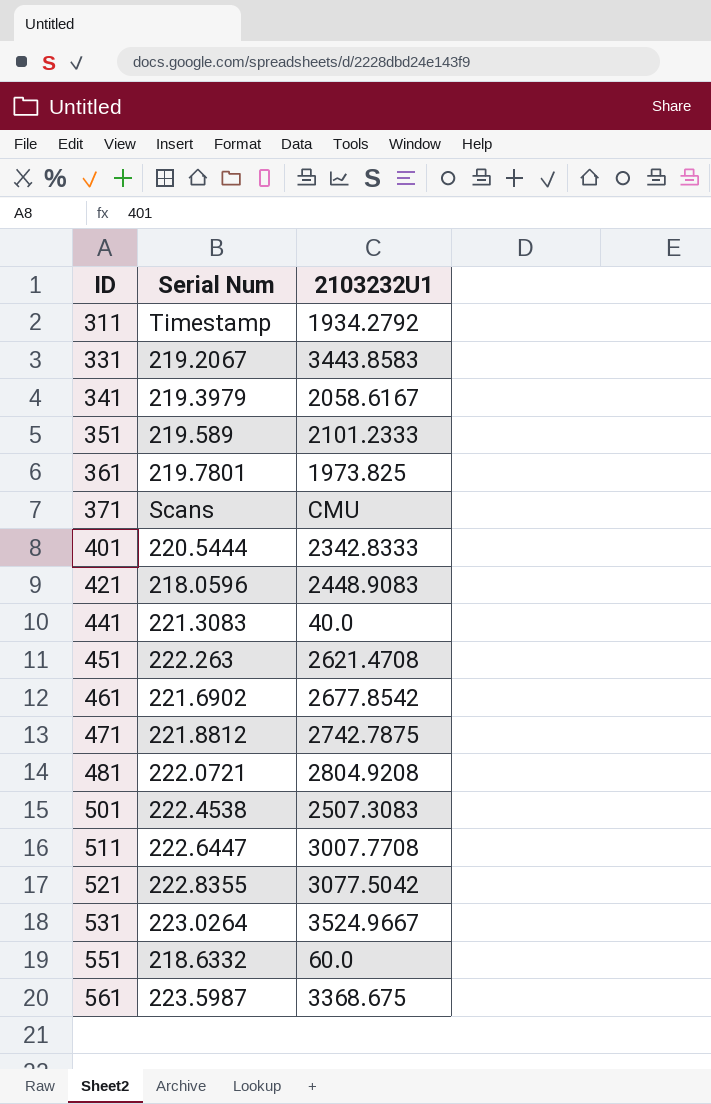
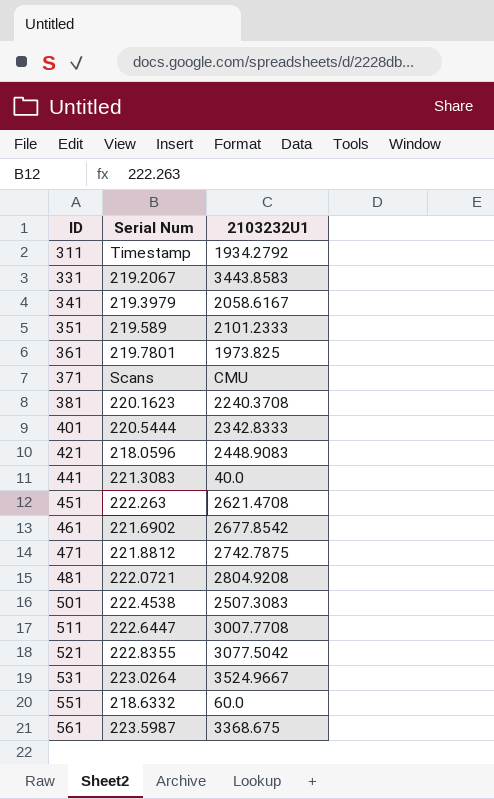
row 381: none -> 220.1623 | 2240.3708

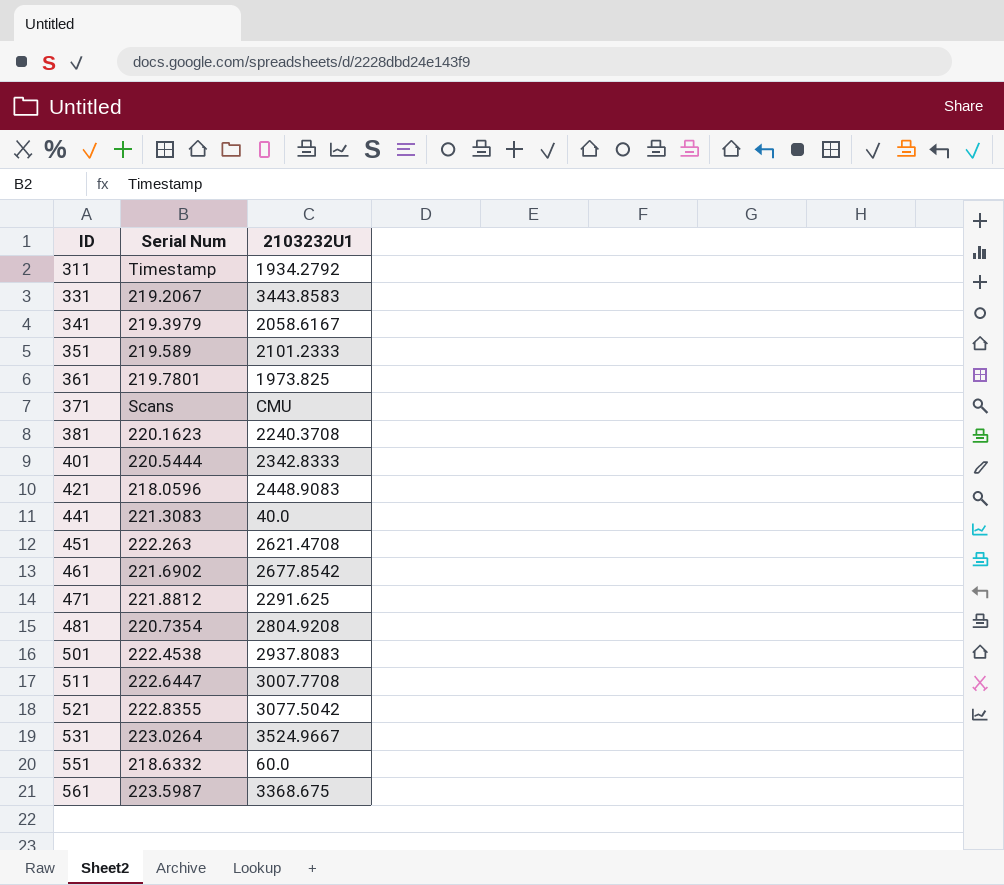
471 | 2103232U1: 2742.7875 -> 2291.625
481 | Serial Num: 222.0721 -> 220.7354
501 | 2103232U1: 2507.3083 -> 2937.8083

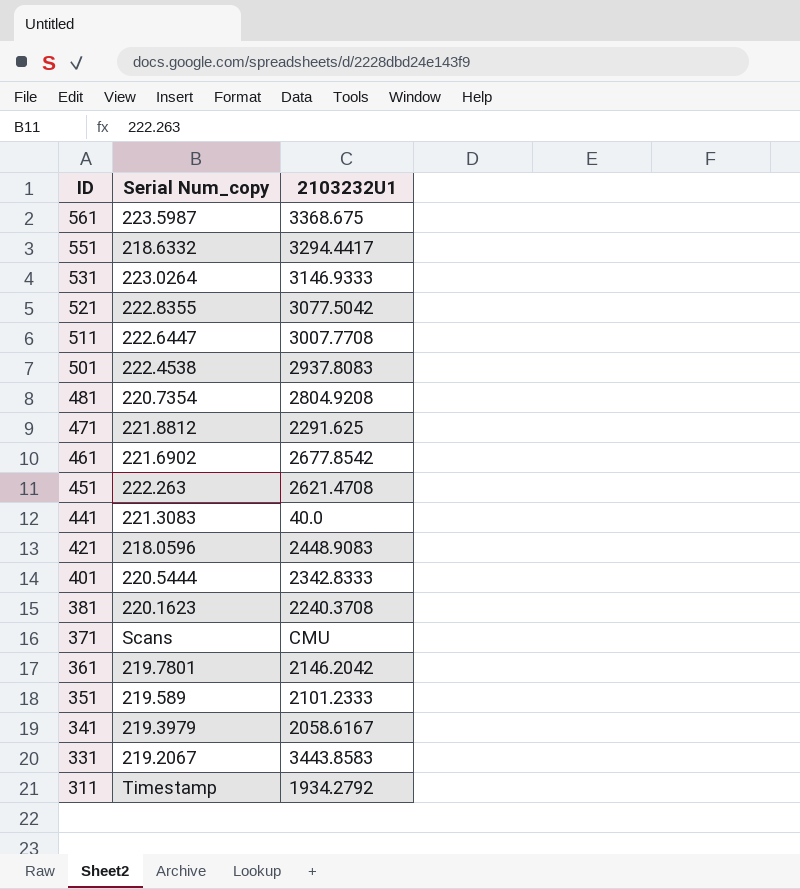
row order: ID ascending -> ID descending
column name: Serial Num -> Serial Num_copy
551 | 2103232U1: 60.0 -> 3294.4417
531 | 2103232U1: 3524.9667 -> 3146.9333
361 | 2103232U1: 1973.825 -> 2146.2042

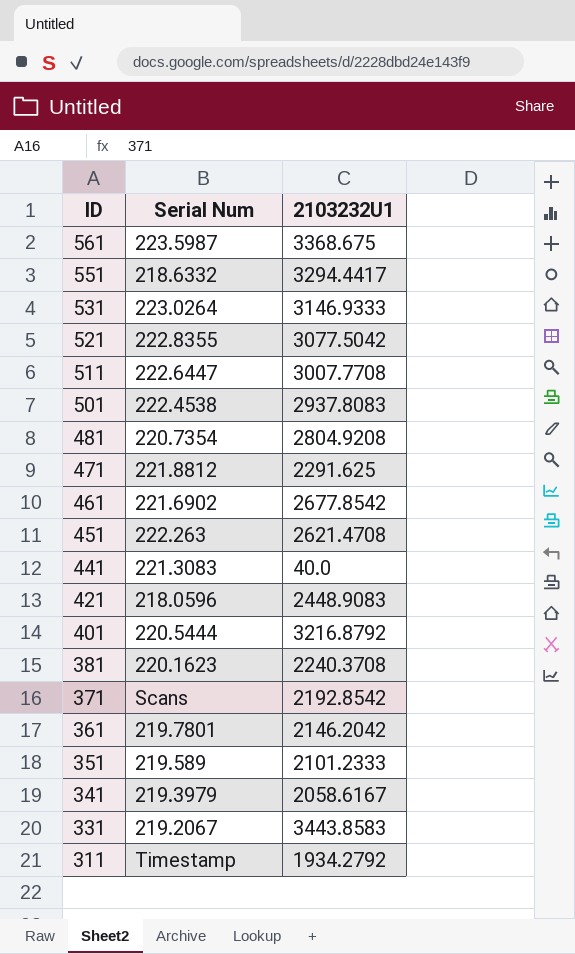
column name: Serial Num_copy -> Serial Num
401 | 2103232U1: 2342.8333 -> 3216.8792
371 | 2103232U1: CMU -> 2192.8542

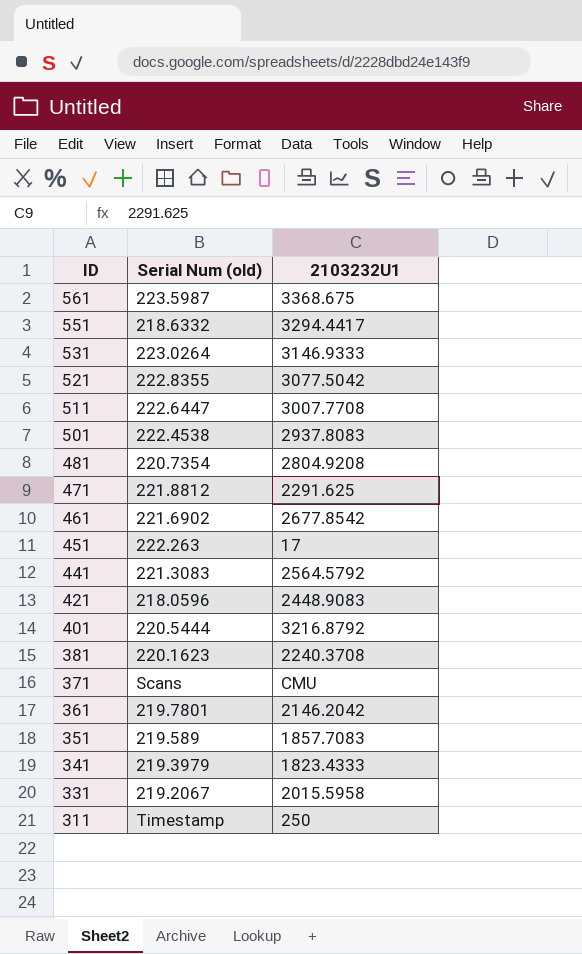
column name: Serial Num -> Serial Num (old)
451 | 2103232U1: 2621.4708 -> 17
441 | 2103232U1: 40.0 -> 2564.5792
371 | 2103232U1: 2192.8542 -> CMU
351 | 2103232U1: 2101.2333 -> 1857.7083
341 | 2103232U1: 2058.6167 -> 1823.4333
331 | 2103232U1: 3443.8583 -> 2015.5958
311 | 2103232U1: 1934.2792 -> 250

